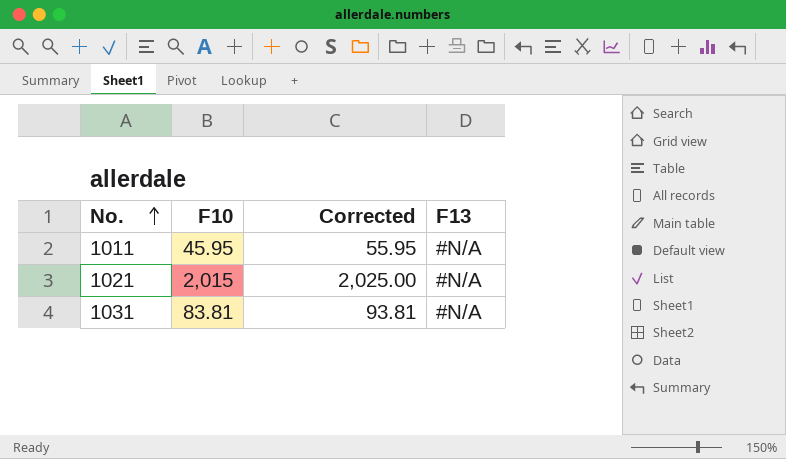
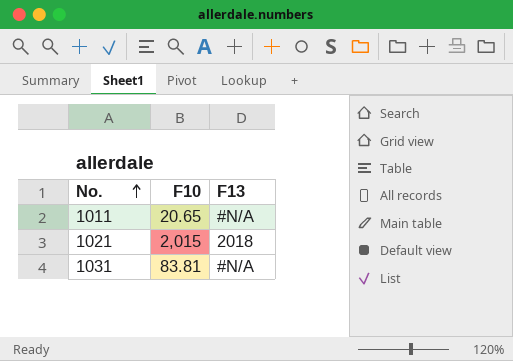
column Corrected | formula: [F10] + 10 -> none
1011 | F10: 45.95 -> 20.65
1021 | F13: #N/A -> 2018

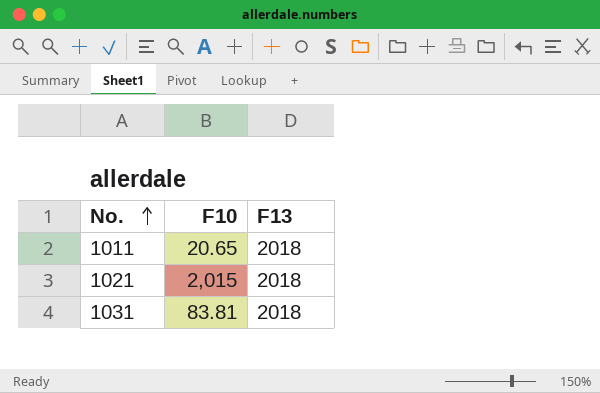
1011 | F13: #N/A -> 2018
1031 | F13: #N/A -> 2018

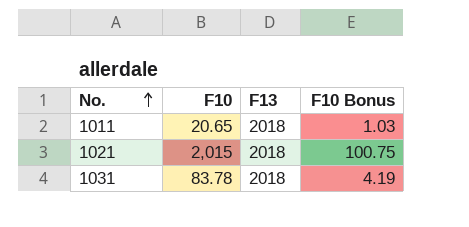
column F10 Bonus | formula: none -> [F10] * 0.05
1031 | F10: 83.81 -> 83.78

